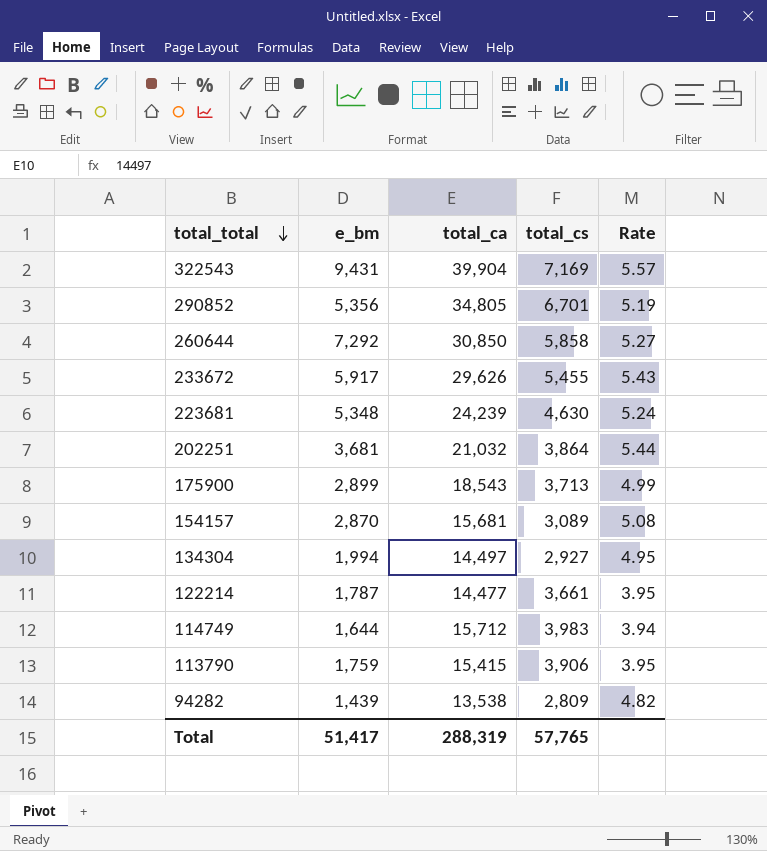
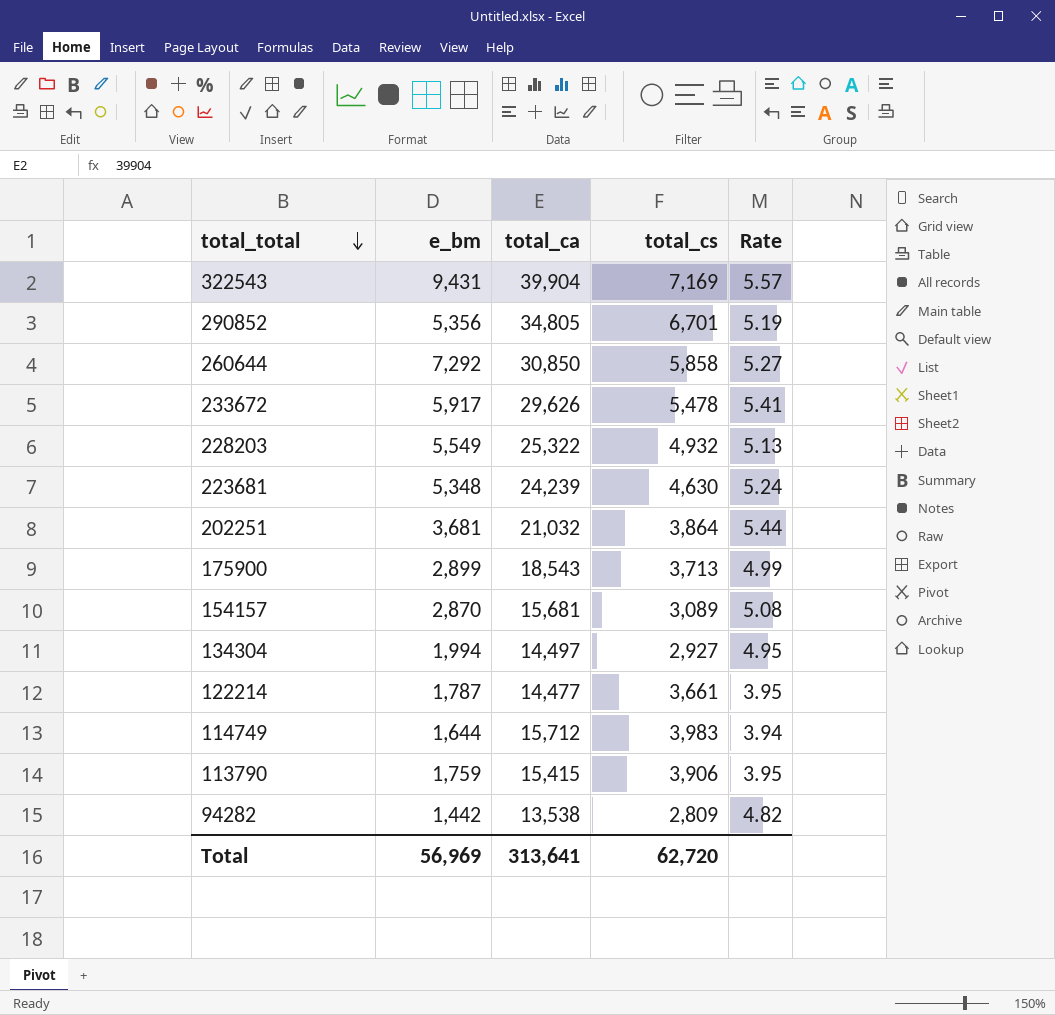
233672 | total_cs: 5,455 -> 5,478
233672 | Rate: 5.43 -> 5.41
row 228203: none -> 5,549 | 25,322 | 4,932 | 5.13
94282 | e_bm: 1,439 -> 1,442
Total | e_bm: 51,417 -> 56,969
Total | total_ca: 288,319 -> 313,641
Total | total_cs: 57,765 -> 62,720

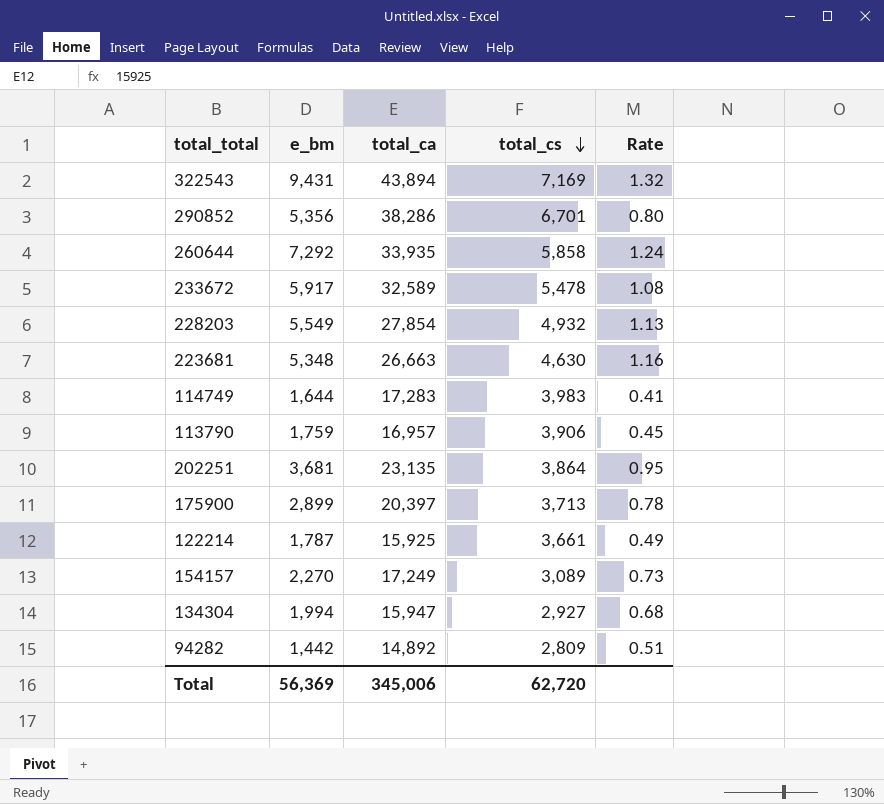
row order: total_total descending -> total_cs descending
column Rate | formula: [total_ca] / [total_cs] -> [e_bm] / [total_cs]
322543 | total_ca: 39,904 -> 43,894
290852 | total_ca: 34,805 -> 38,286
260644 | total_ca: 30,850 -> 33,935
233672 | total_ca: 29,626 -> 32,589
228203 | total_ca: 25,322 -> 27,854
223681 | total_ca: 24,239 -> 26,663
114749 | total_ca: 15,712 -> 17,283
113790 | total_ca: 15,415 -> 16,957
202251 | total_ca: 21,032 -> 23,135
175900 | total_ca: 18,543 -> 20,397
122214 | total_ca: 14,477 -> 15,925
154157 | e_bm: 2,870 -> 2,270
154157 | total_ca: 15,681 -> 17,249
134304 | total_ca: 14,497 -> 15,947
94282 | total_ca: 13,538 -> 14,892
Total | e_bm: 56,969 -> 56,369
Total | total_ca: 313,641 -> 345,006

